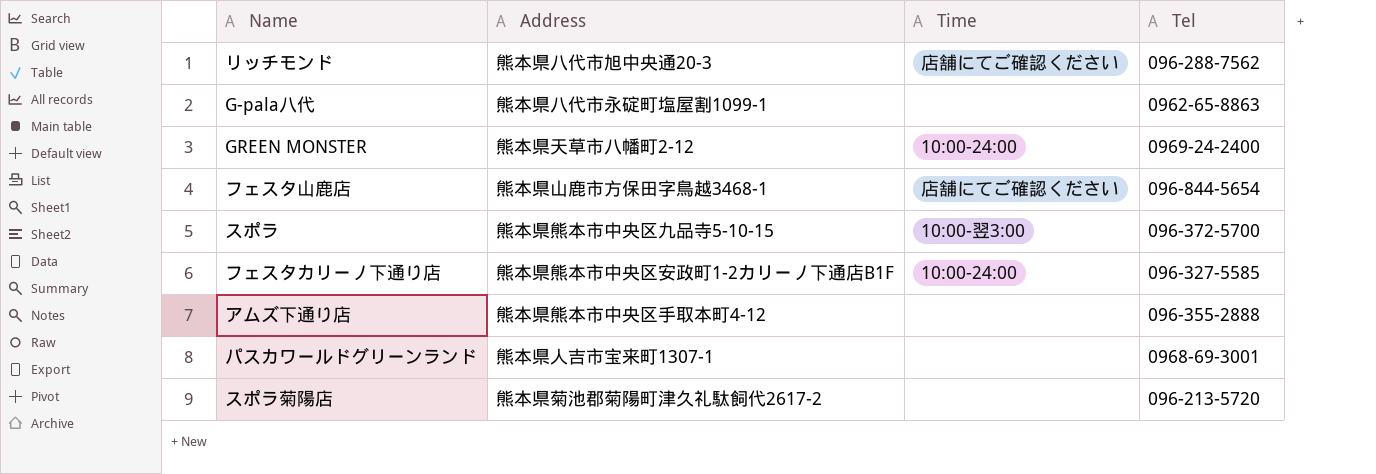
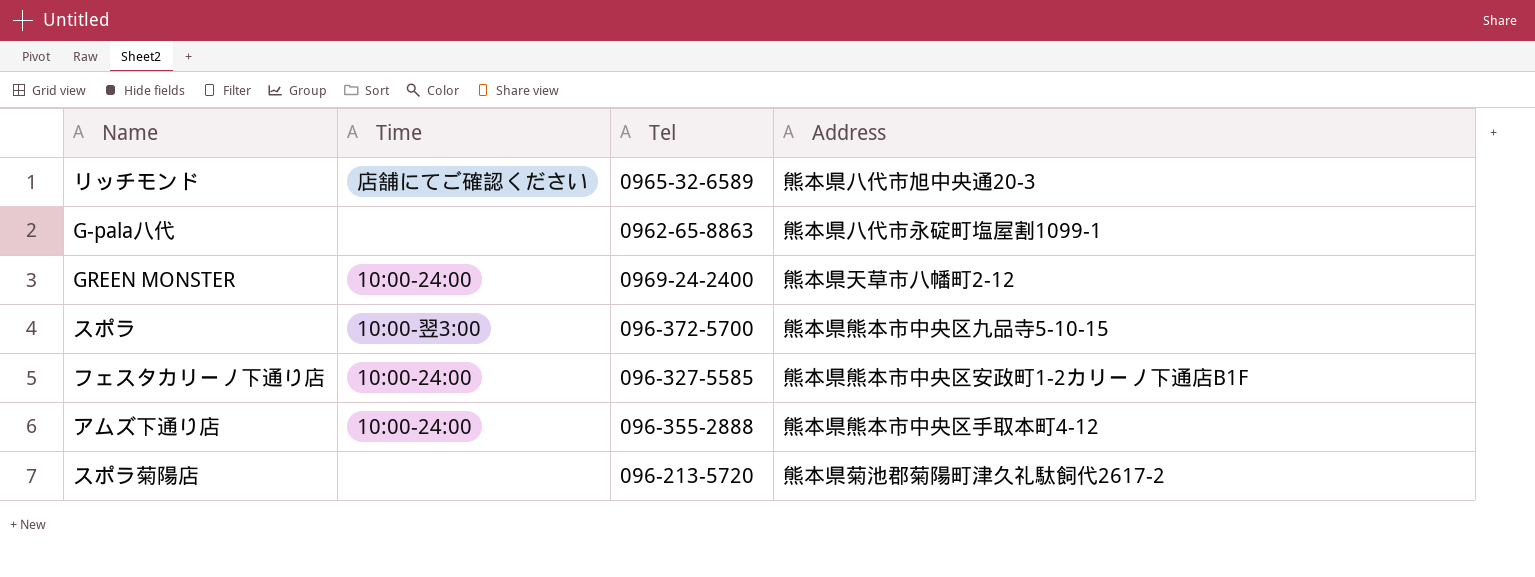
column Address | position: 2 -> 4
row フェスタ山鹿店: 熊本県山鹿市方保田字鳥越3468-1 | 店舗にてご確認ください | 096-844-5654 -> none
row パスカワールドグリーンランド: 熊本県人吉市宝来町1307-1 | none | 0968-69-3001 -> none
リッチモンド | Tel: 096-288-7562 -> 0965-32-6589
アムズ下通り店 | Time: none -> 10:00-24:00

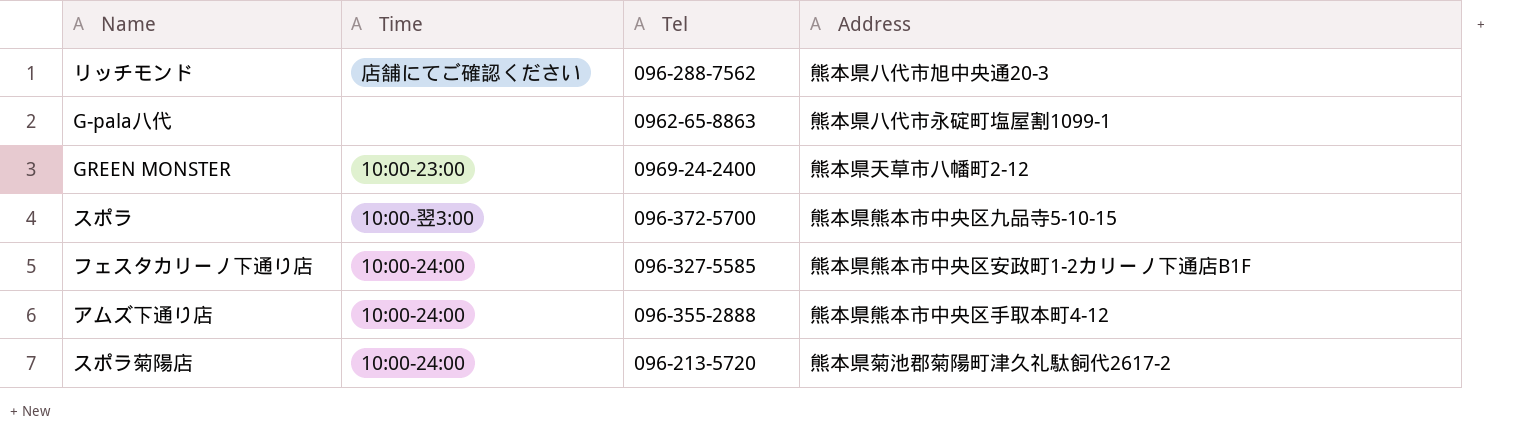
リッチモンド | Tel: 0965-32-6589 -> 096-288-7562
GREEN MONSTER | Time: 10:00-24:00 -> 10:00-23:00
スポラ菊陽店 | Time: none -> 10:00-24:00

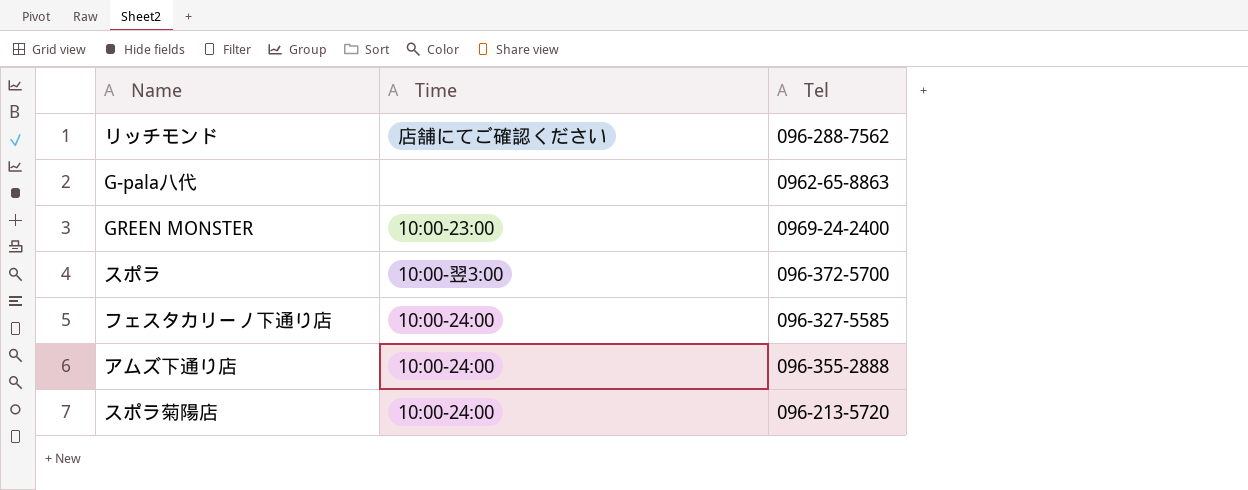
column Address | position: 4 -> none

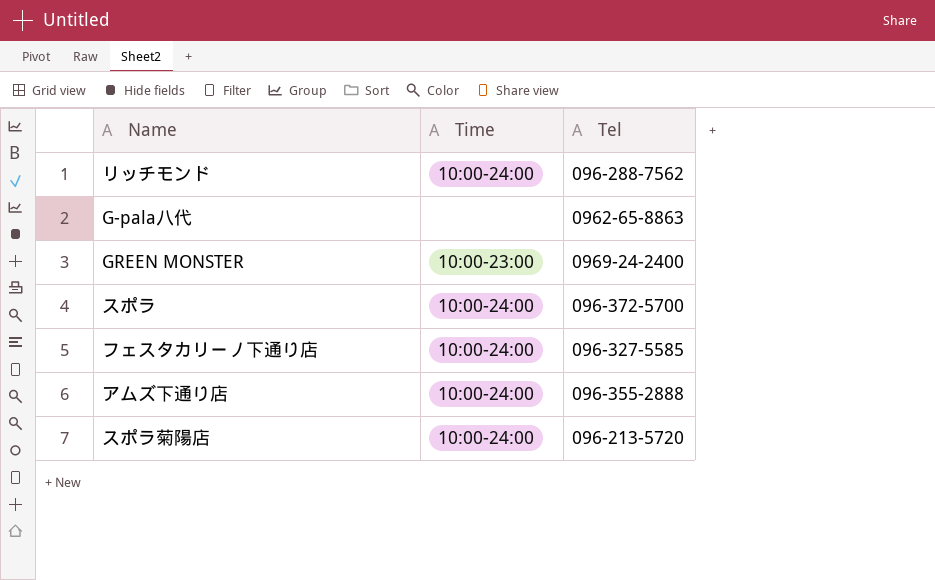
リッチモンド | Time: 店舗にてご確認ください -> 10:00-24:00
スポラ | Time: 10:00-翌3:00 -> 10:00-24:00

